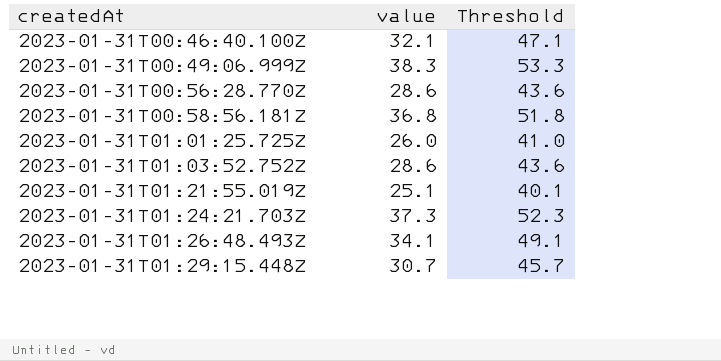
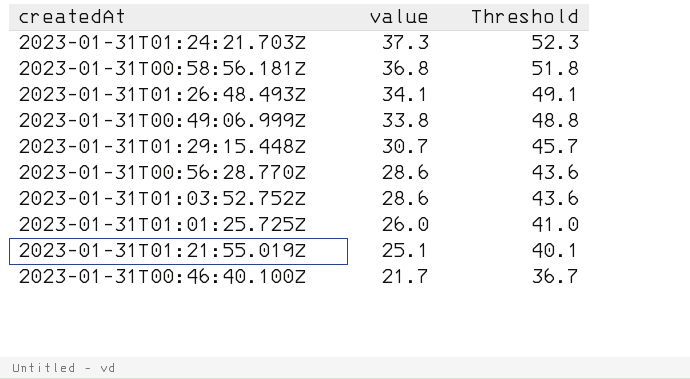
row order: createdAt ascending -> value descending
2023-01-31T00:49:06.999Z | value: 38.3 -> 33.8
2023-01-31T00:49:06.999Z | Threshold: 53.3 -> 48.8
2023-01-31T00:46:40.100Z | value: 32.1 -> 21.7
2023-01-31T00:46:40.100Z | Threshold: 47.1 -> 36.7

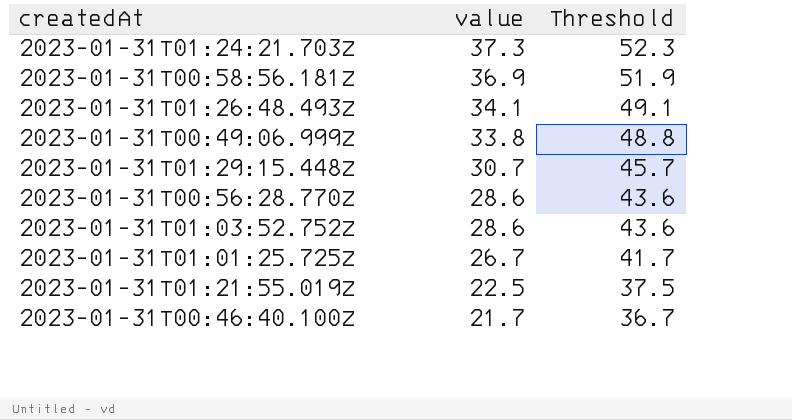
2023-01-31T00:58:56.181Z | value: 36.8 -> 36.9
2023-01-31T00:58:56.181Z | Threshold: 51.8 -> 51.9
2023-01-31T01:01:25.725Z | value: 26.0 -> 26.7
2023-01-31T01:01:25.725Z | Threshold: 41.0 -> 41.7
2023-01-31T01:21:55.019Z | value: 25.1 -> 22.5
2023-01-31T01:21:55.019Z | Threshold: 40.1 -> 37.5

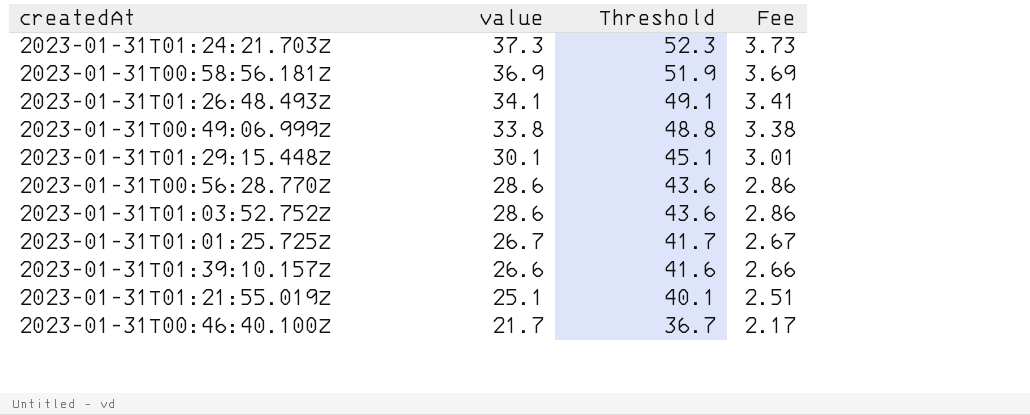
column Fee | formula: none -> [value] * 0.1
2023-01-31T01:29:15.448Z | value: 30.7 -> 30.1
2023-01-31T01:29:15.448Z | Threshold: 45.7 -> 45.1
row 2023-01-31T01:39:10.157Z: none -> 26.6 | 41.6 | 2.66
2023-01-31T01:21:55.019Z | value: 22.5 -> 25.1
2023-01-31T01:21:55.019Z | Threshold: 37.5 -> 40.1

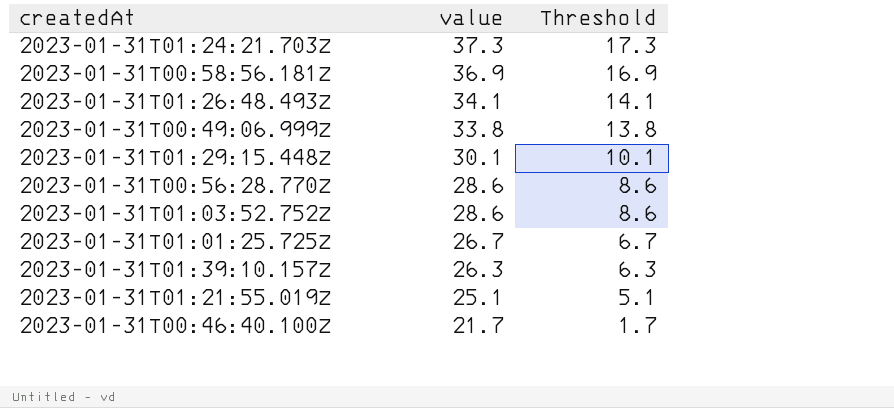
column Fee | formula: [value] * 0.1 -> none
column Threshold | formula: [value] + 15 -> [value] - 20
2023-01-31T01:39:10.157Z | value: 26.6 -> 26.3

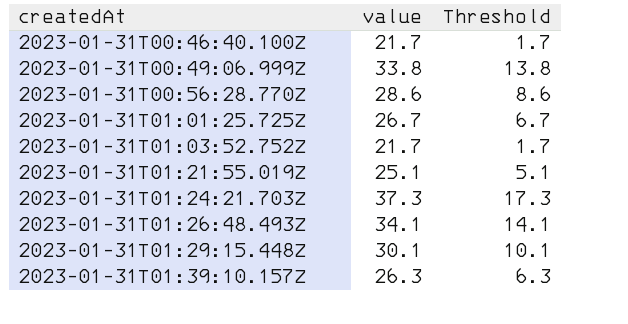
row order: value descending -> createdAt ascending
row 2023-01-31T00:58:56.181Z: 36.9 | 16.9 -> none
2023-01-31T01:03:52.752Z | value: 28.6 -> 21.7
2023-01-31T01:03:52.752Z | Threshold: 8.6 -> 1.7

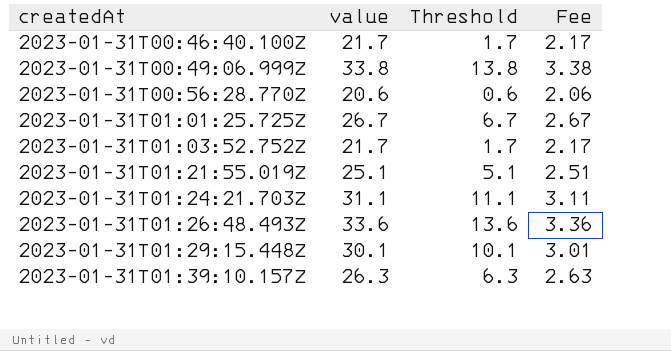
column Fee | formula: none -> [value] * 0.1
2023-01-31T00:56:28.770Z | value: 28.6 -> 20.6
2023-01-31T00:56:28.770Z | Threshold: 8.6 -> 0.6
2023-01-31T01:24:21.703Z | value: 37.3 -> 31.1
2023-01-31T01:24:21.703Z | Threshold: 17.3 -> 11.1
2023-01-31T01:26:48.493Z | value: 34.1 -> 33.6
2023-01-31T01:26:48.493Z | Threshold: 14.1 -> 13.6

